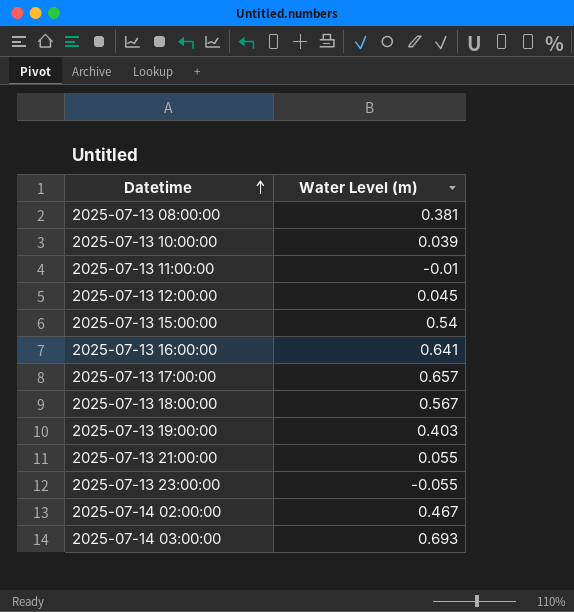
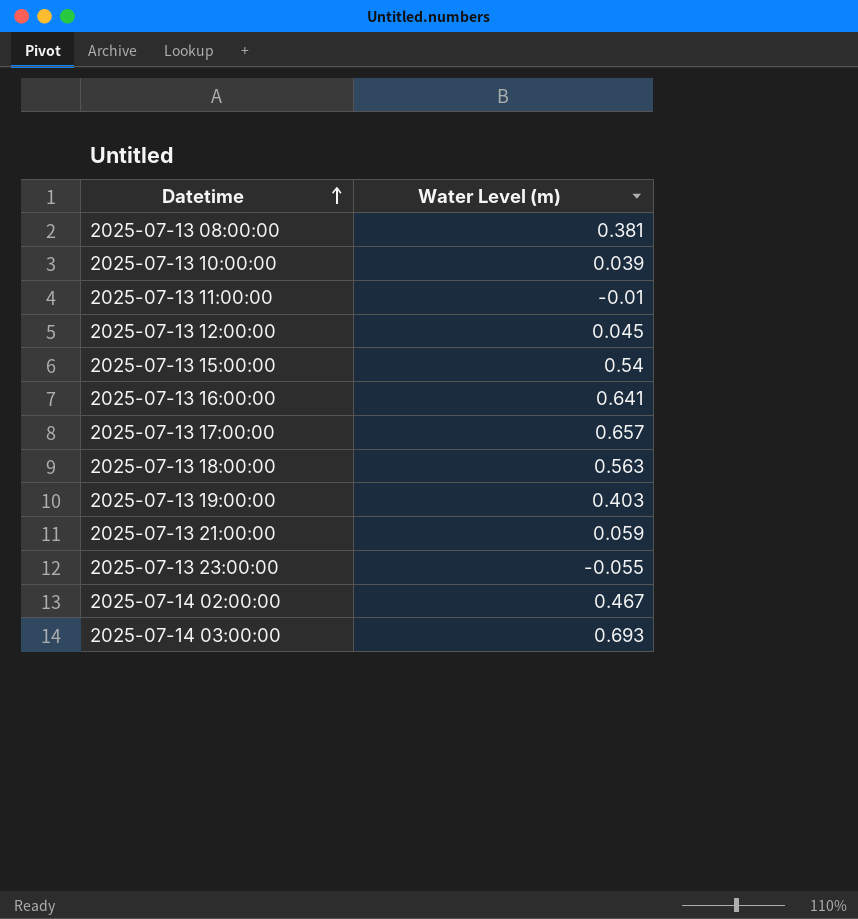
2025-07-13 18:00:00 | Water Level (m): 0.567 -> 0.563
2025-07-13 21:00:00 | Water Level (m): 0.055 -> 0.059

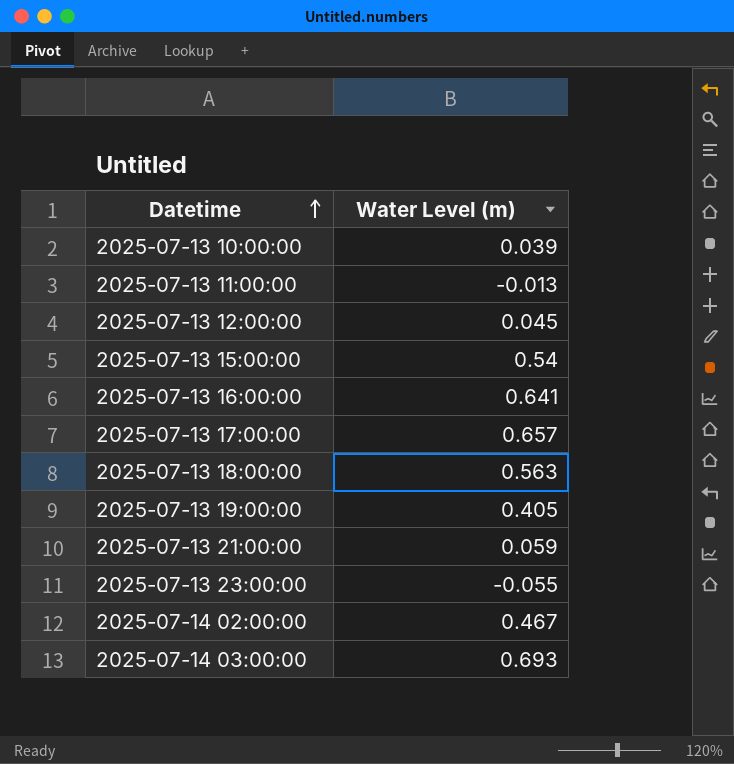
row 2025-07-13 08:00:00: 0.381 -> none
2025-07-13 11:00:00 | Water Level (m): -0.01 -> -0.013
2025-07-13 19:00:00 | Water Level (m): 0.403 -> 0.405

